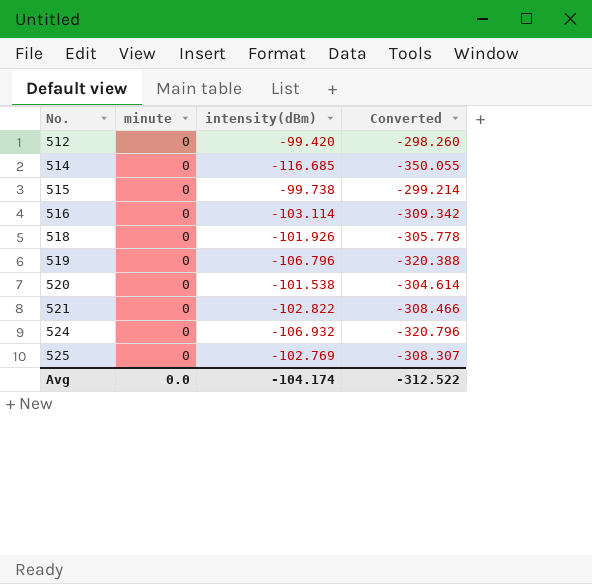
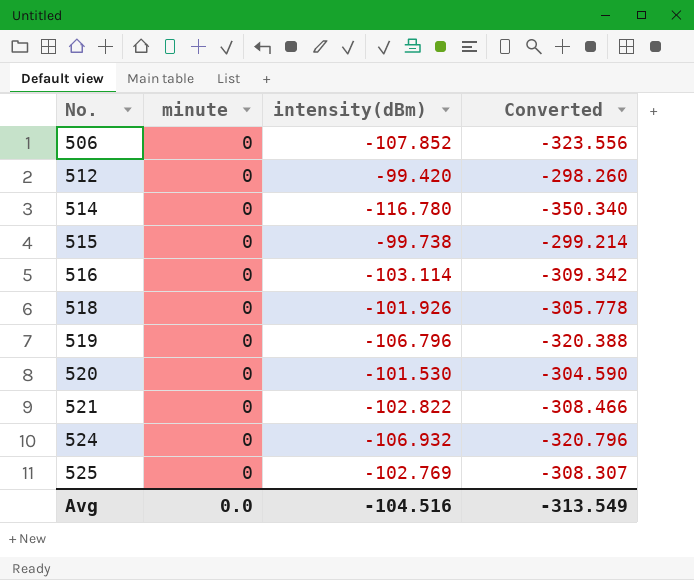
row 506: none -> 0 | -107.852 | -323.556
514 | intensity(dBm): -116.685 -> -116.780
514 | Converted: -350.055 -> -350.340
520 | intensity(dBm): -101.538 -> -101.530
520 | Converted: -304.614 -> -304.590
Avg | intensity(dBm): -104.174 -> -104.516
Avg | Converted: -312.522 -> -313.549

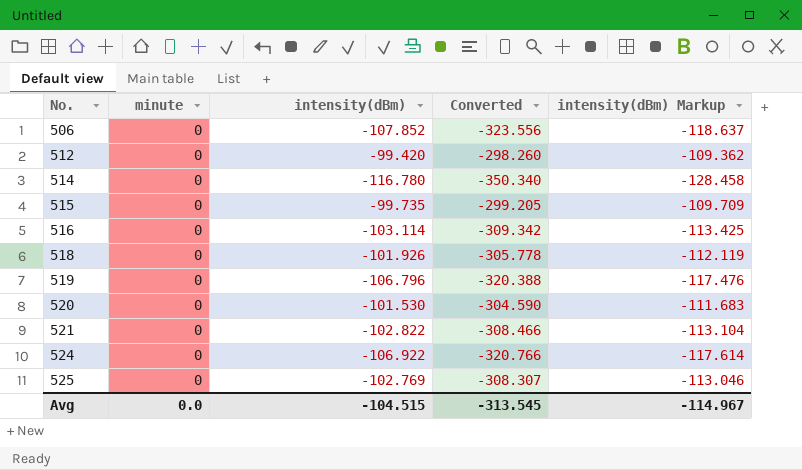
column intensity(dBm) Markup | formula: none -> [intensity(dBm)] * 1.1
515 | intensity(dBm): -99.738 -> -99.735
515 | Converted: -299.214 -> -299.205
524 | intensity(dBm): -106.932 -> -106.922
524 | Converted: -320.796 -> -320.766
Avg | intensity(dBm): -104.516 -> -104.515
Avg | Converted: -313.549 -> -313.545

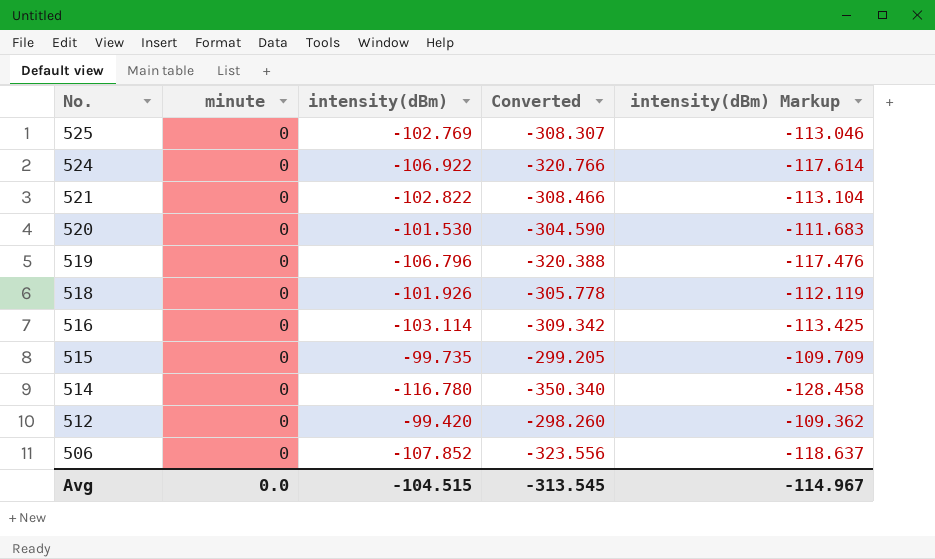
row order: No. ascending -> No. descending

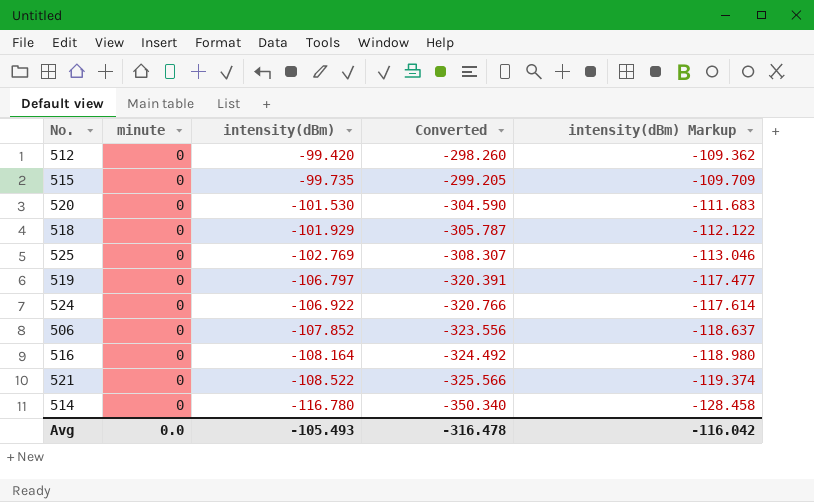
row order: No. descending -> intensity(dBm) descending
518 | intensity(dBm): -101.926 -> -101.929
518 | Converted: -305.778 -> -305.787
518 | intensity(dBm) Markup: -112.119 -> -112.122
519 | intensity(dBm): -106.796 -> -106.797
519 | Converted: -320.388 -> -320.391
519 | intensity(dBm) Markup: -117.476 -> -117.477
516 | intensity(dBm): -103.114 -> -108.164
516 | Converted: -309.342 -> -324.492
516 | intensity(dBm) Markup: -113.425 -> -118.980
521 | intensity(dBm): -102.822 -> -108.522
521 | Converted: -308.466 -> -325.566
521 | intensity(dBm) Markup: -113.104 -> -119.374
Avg | intensity(dBm): -104.515 -> -105.493
Avg | Converted: -313.545 -> -316.478
Avg | intensity(dBm) Markup: -114.967 -> -116.042

